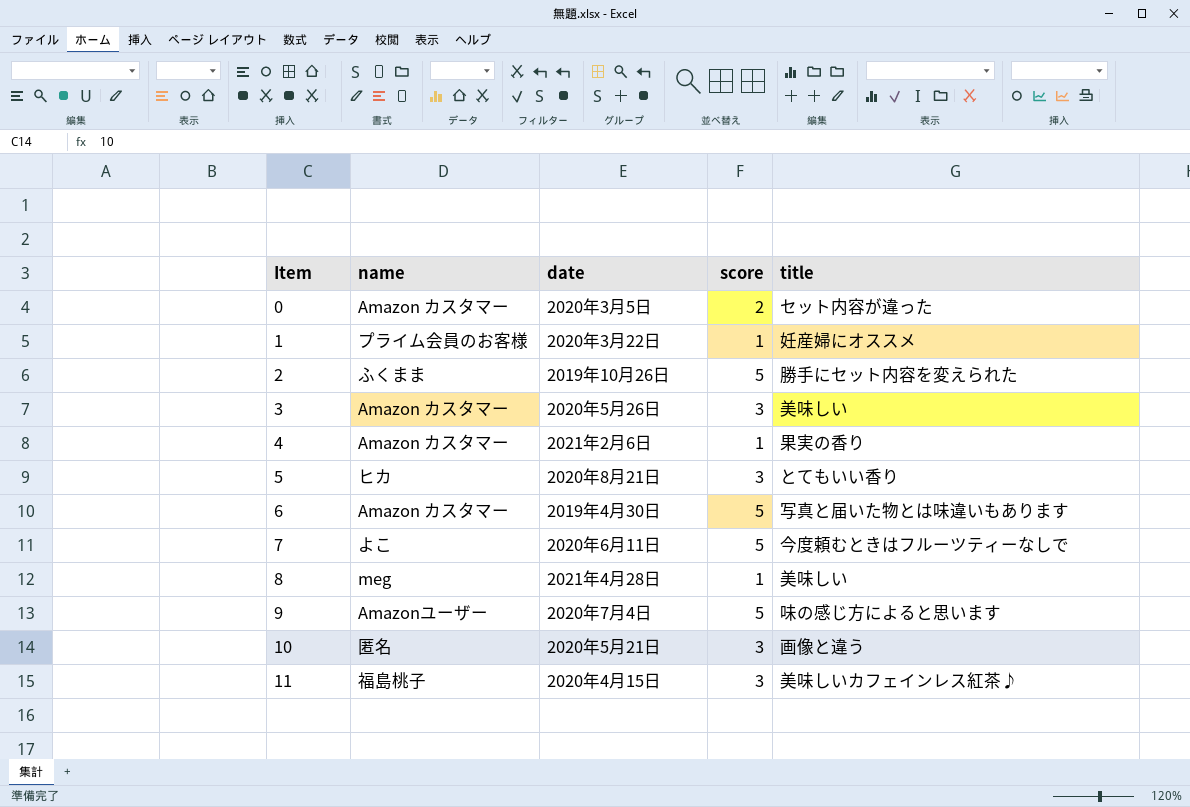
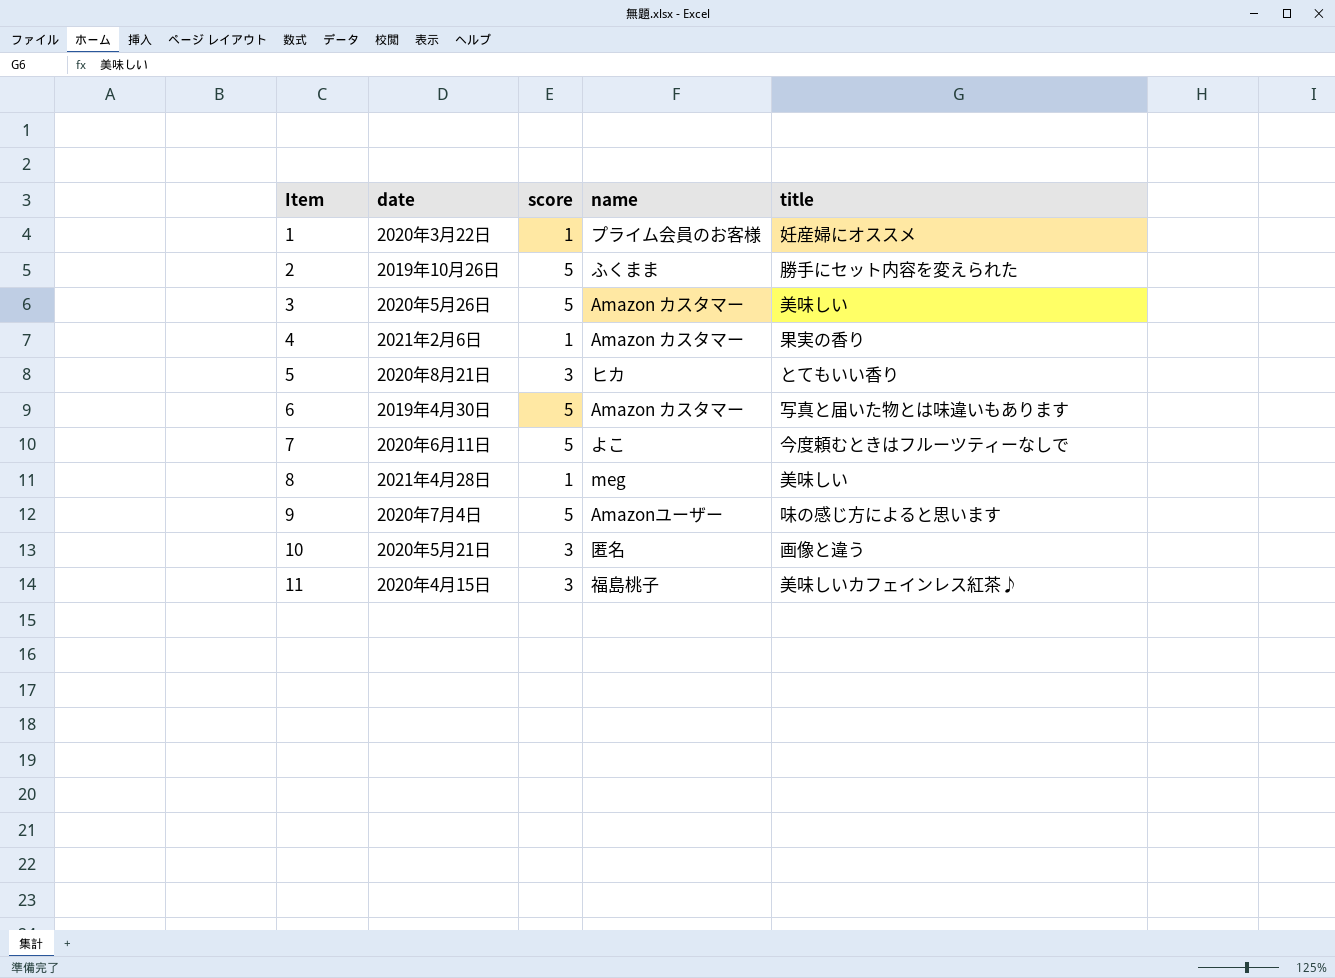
column name | position: 2 -> 4
row 0: Amazon カスタマー | 2020年3月5日 | 2 | セット内容が違った -> none
3 | score: 3 -> 5

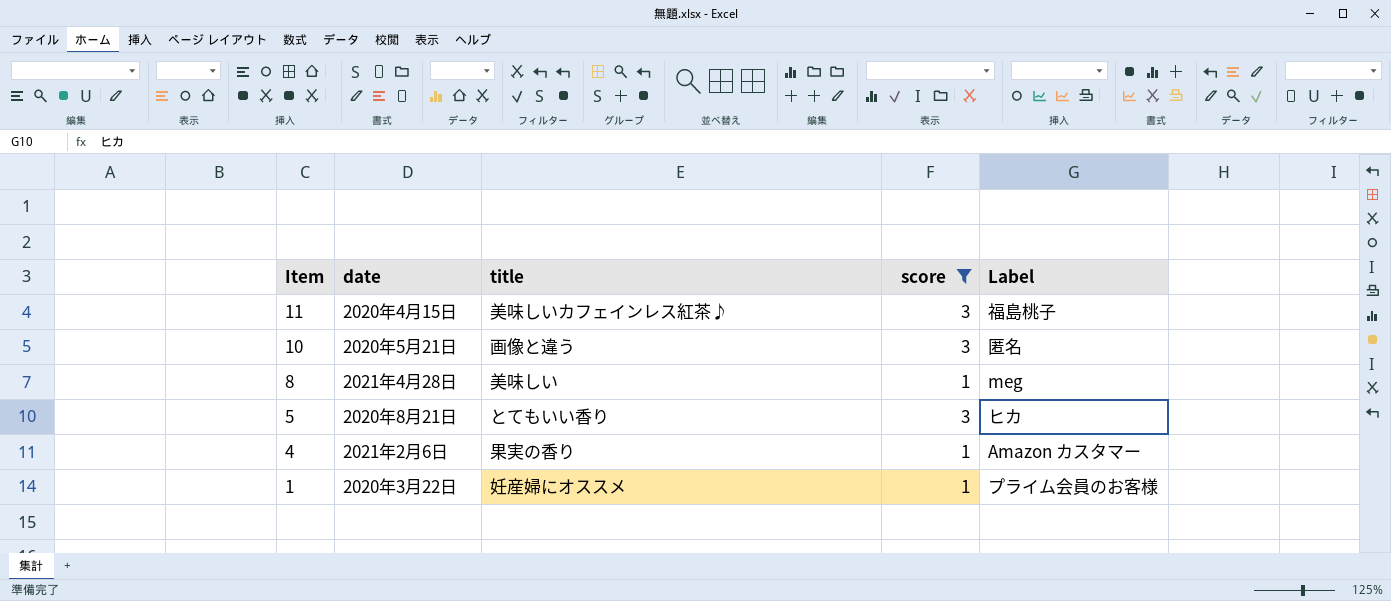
filter: none -> score != 5
row order: Item ascending -> Item descending
column title | position: 5 -> 3
column name: name -> Label

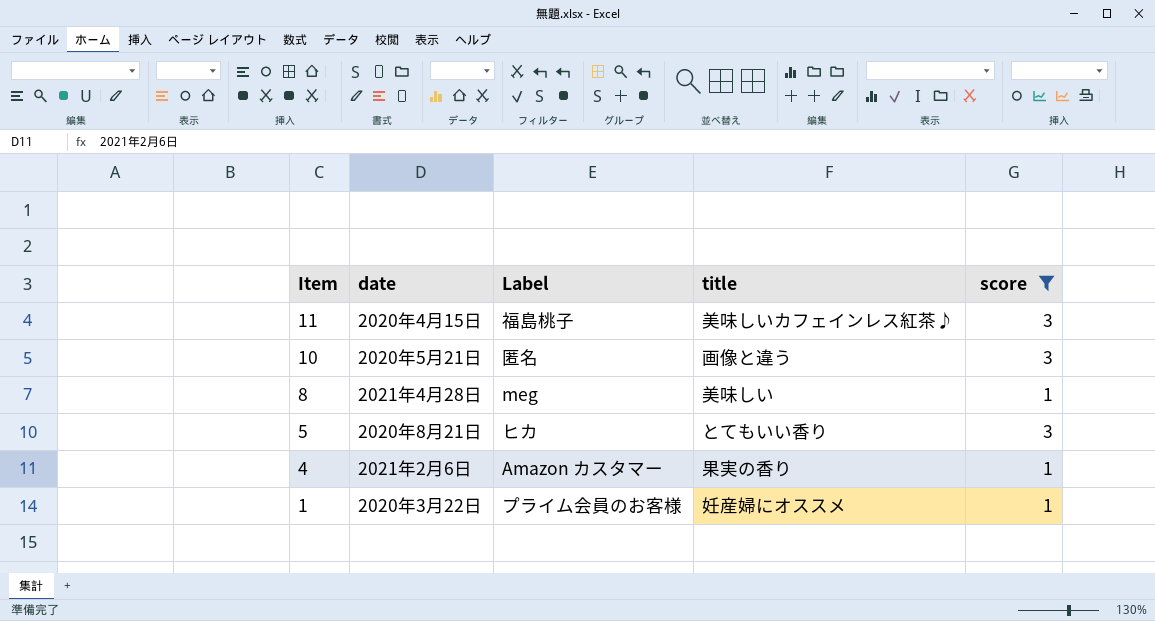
column Label | position: 5 -> 3

